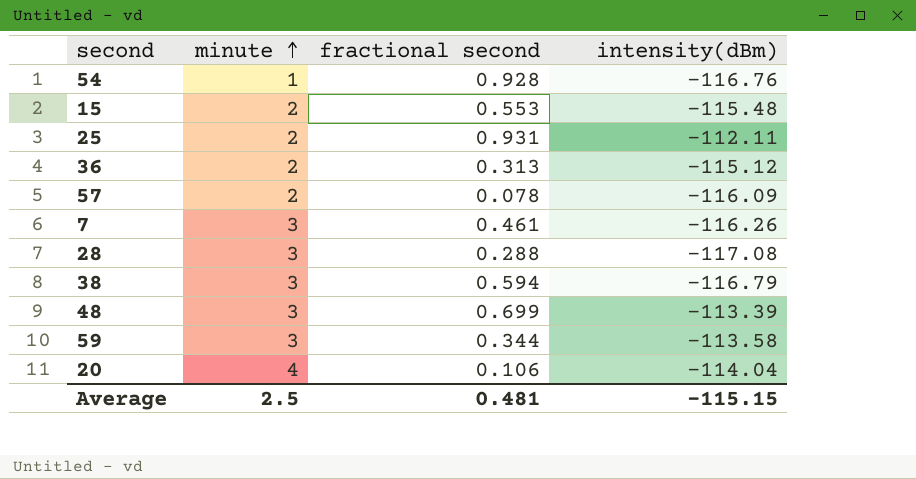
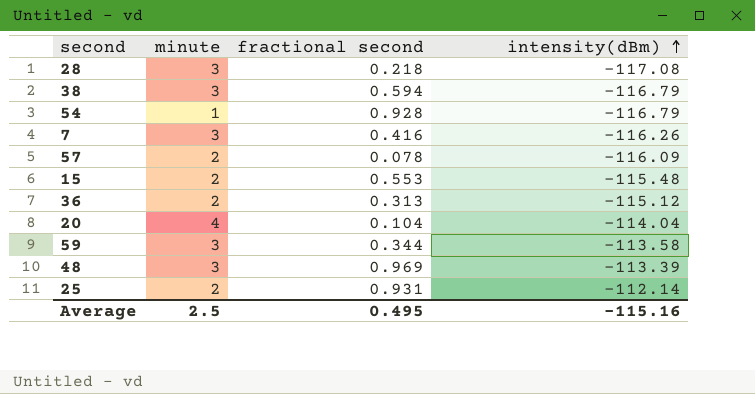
row order: minute ascending -> intensity(dBm) ascending
28 | fractional second: 0.288 -> 0.218
54 | intensity(dBm): -116.76 -> -116.79
7 | fractional second: 0.461 -> 0.416
20 | fractional second: 0.106 -> 0.104
48 | fractional second: 0.699 -> 0.969
25 | intensity(dBm): -112.11 -> -112.14
Average | fractional second: 0.481 -> 0.495
Average | intensity(dBm): -115.15 -> -115.16

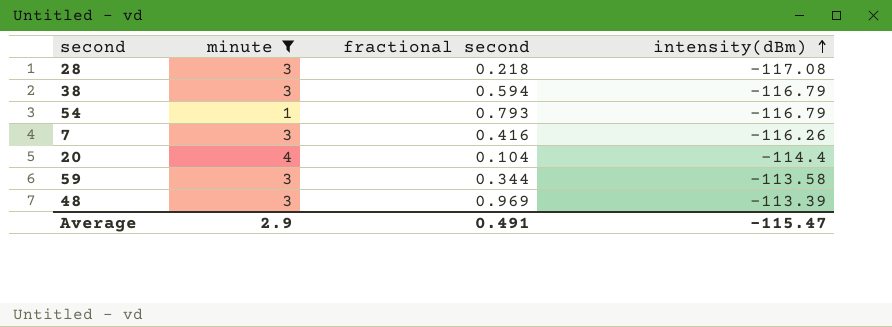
filter: none -> minute != 2
54 | fractional second: 0.928 -> 0.793
20 | intensity(dBm): -114.04 -> -114.4
Average | minute: 2.5 -> 2.9
Average | fractional second: 0.495 -> 0.491
Average | intensity(dBm): -115.16 -> -115.47

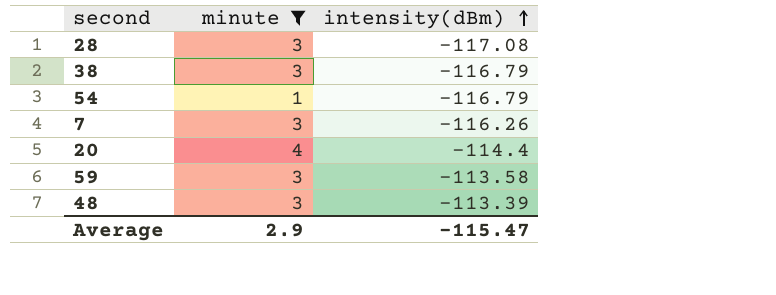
column fractional second | position: 3 -> none

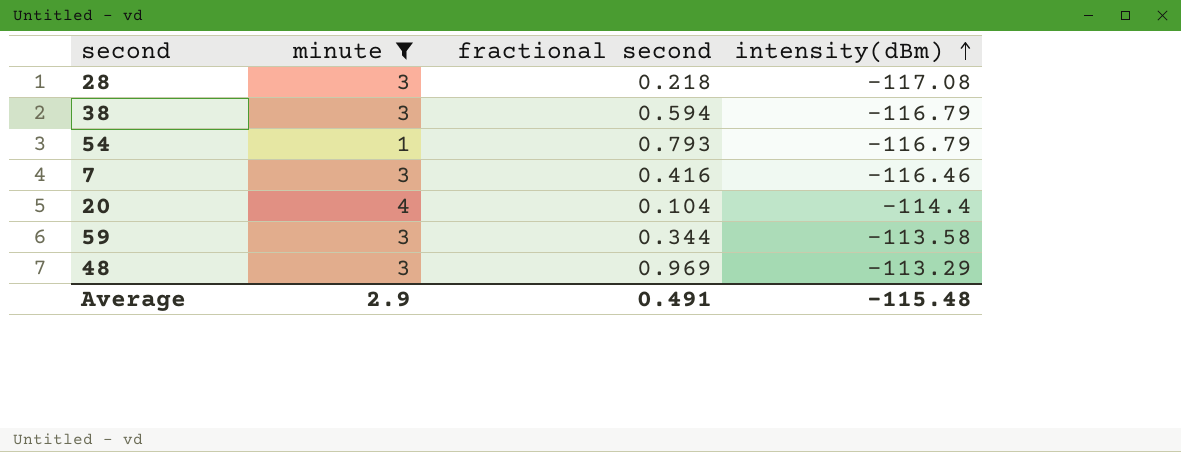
column fractional second | position: none -> 3
7 | intensity(dBm): -116.26 -> -116.46
48 | intensity(dBm): -113.39 -> -113.29
Average | intensity(dBm): -115.47 -> -115.48

